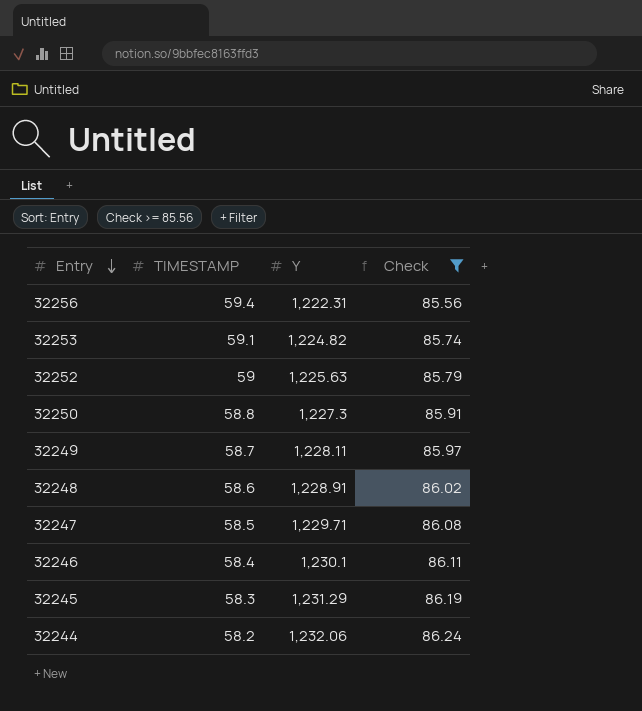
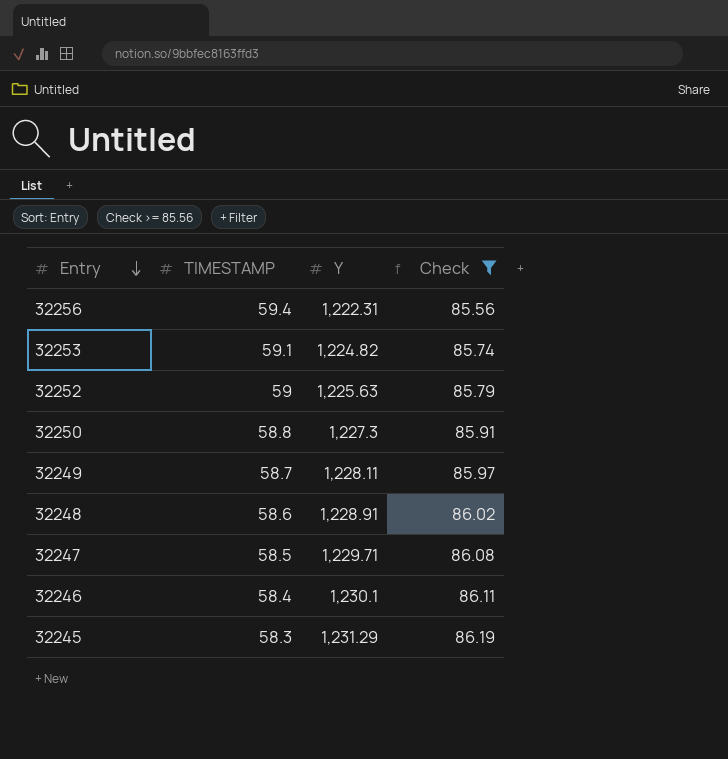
row 32244: 58.2 | 1,232.06 | 86.24 -> none

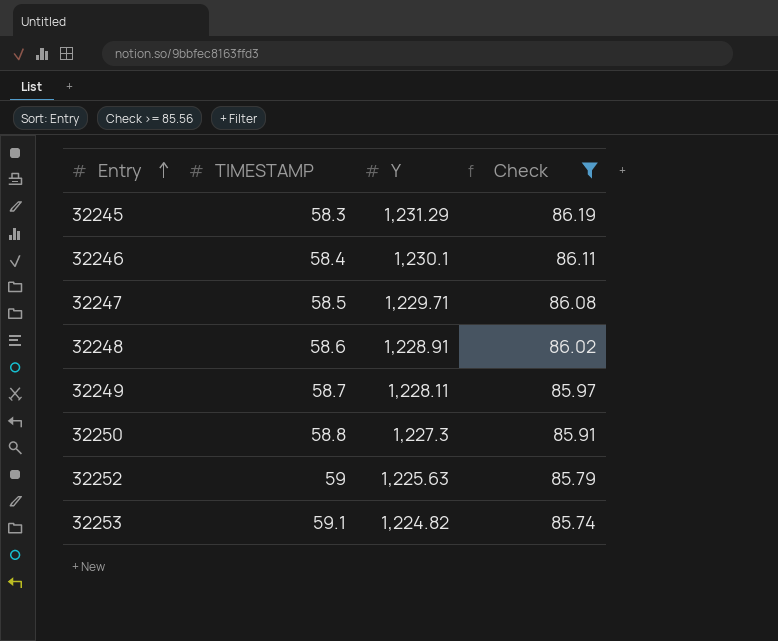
row order: Entry descending -> Entry ascending
row 32256: 59.4 | 1,222.31 | 85.56 -> none

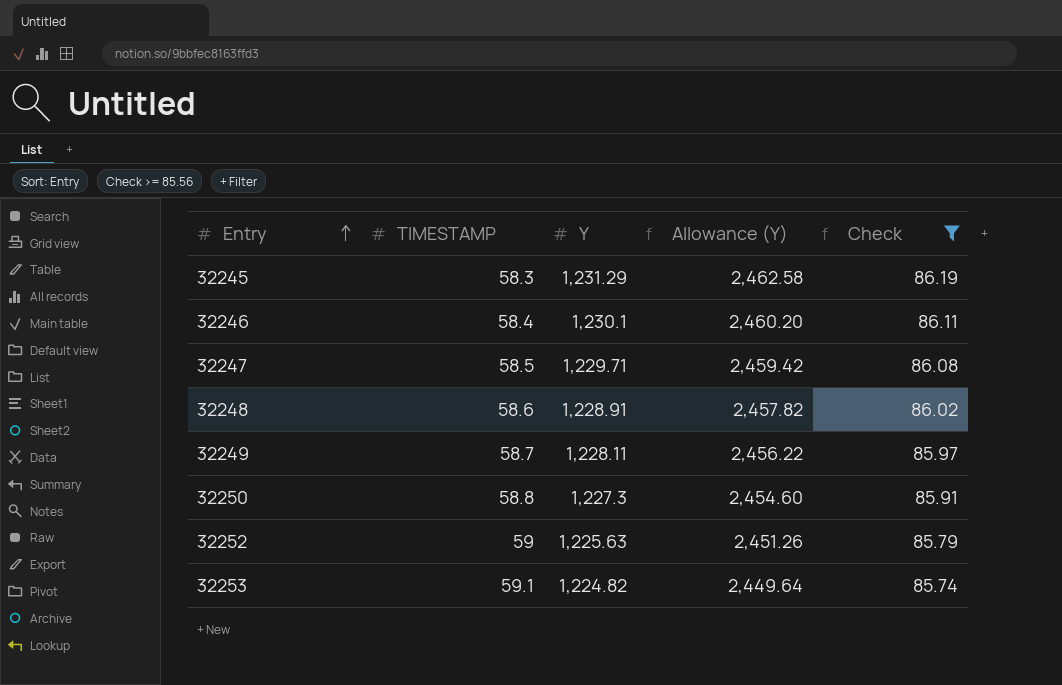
column Allowance (Y) | formula: none -> [Y] * 2

